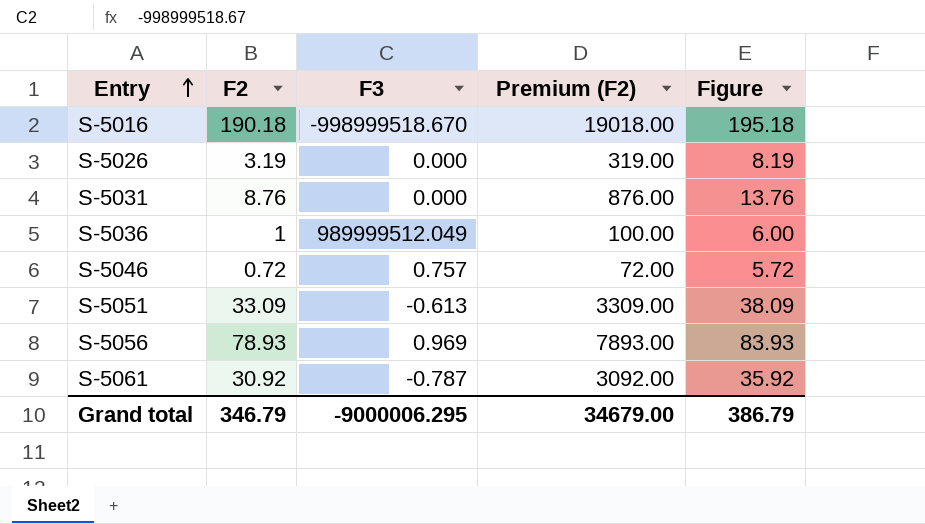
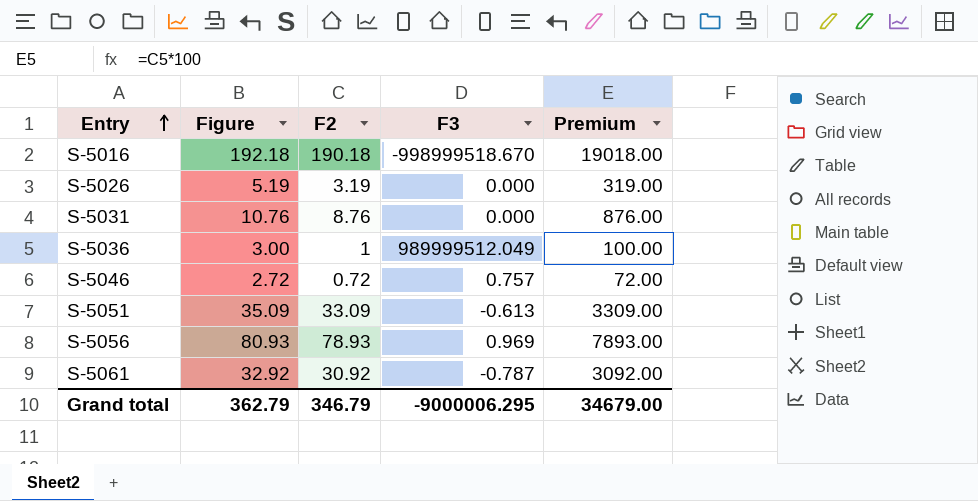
column Figure | formula: [F2] + 5 -> [F2] + 2
column Figure | position: 5 -> 2
column name: Premium (F2) -> Premium
Grand total | Figure: 386.79 -> 362.79

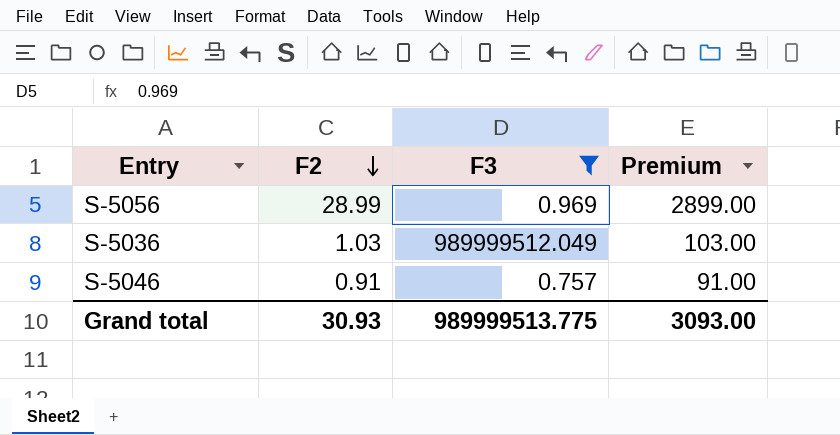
filter: none -> F3 >= 0.757
row order: Entry ascending -> F2 descending
column Figure | formula: [F2] + 2 -> none
S-5056 | F2: 78.93 -> 28.99
S-5056 | Premium: 7893.00 -> 2899.00
S-5036 | F2: 1 -> 1.03
S-5036 | Premium: 100.00 -> 103.00
S-5046 | F2: 0.72 -> 0.91
S-5046 | Premium: 72.00 -> 91.00
Grand total | F2: 346.79 -> 30.93
Grand total | F3: -9000006.295 -> 989999513.775
Grand total | Premium: 34679.00 -> 3093.00

